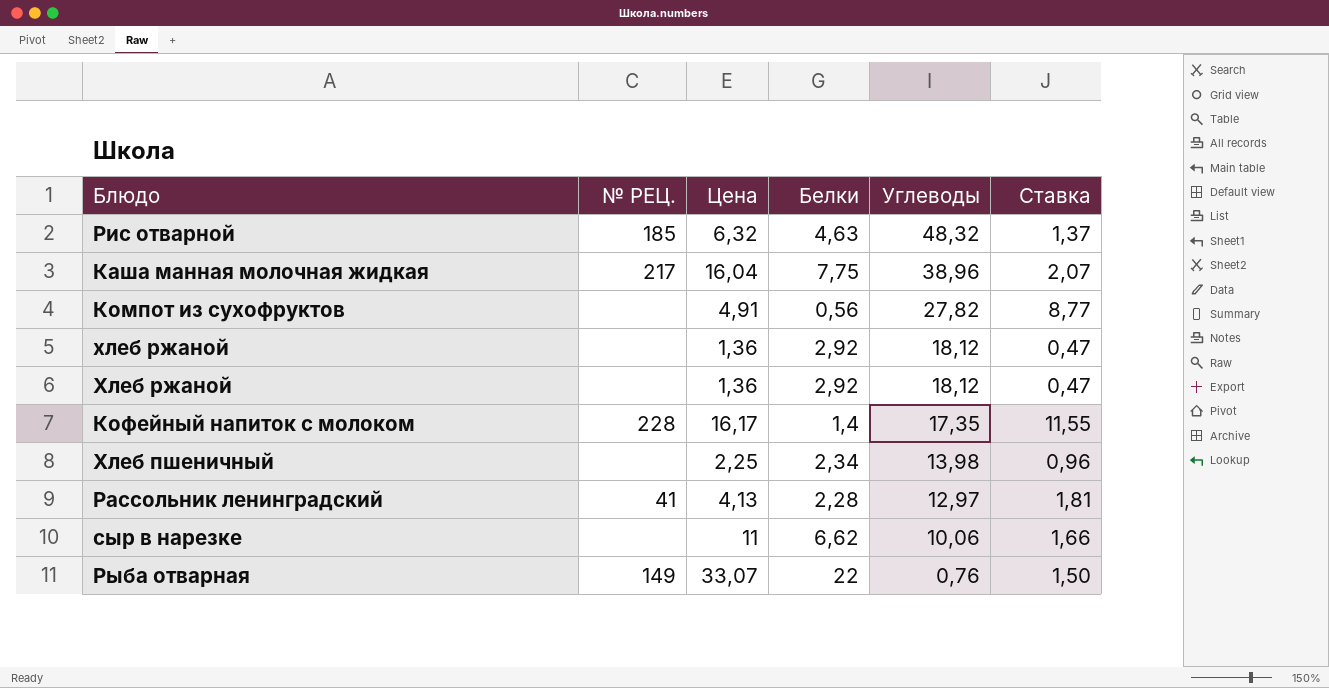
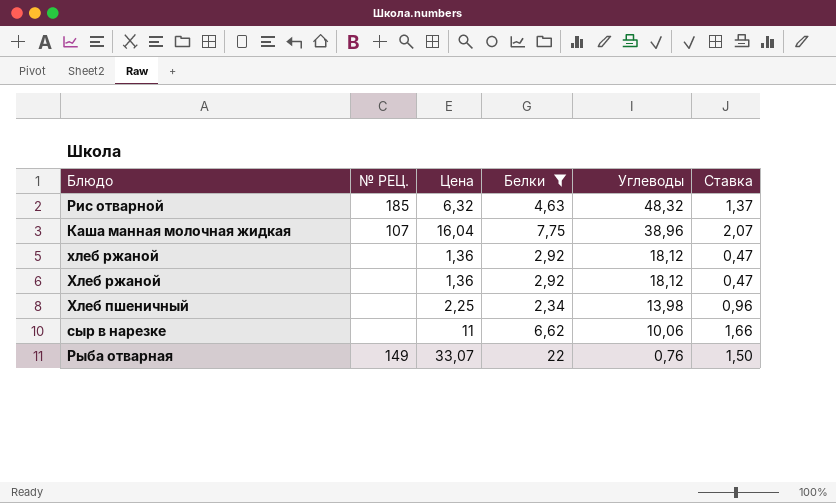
filter: none -> Белки >= 2,34
Каша манная молочная жидкая | № РЕЦ.: 217 -> 107

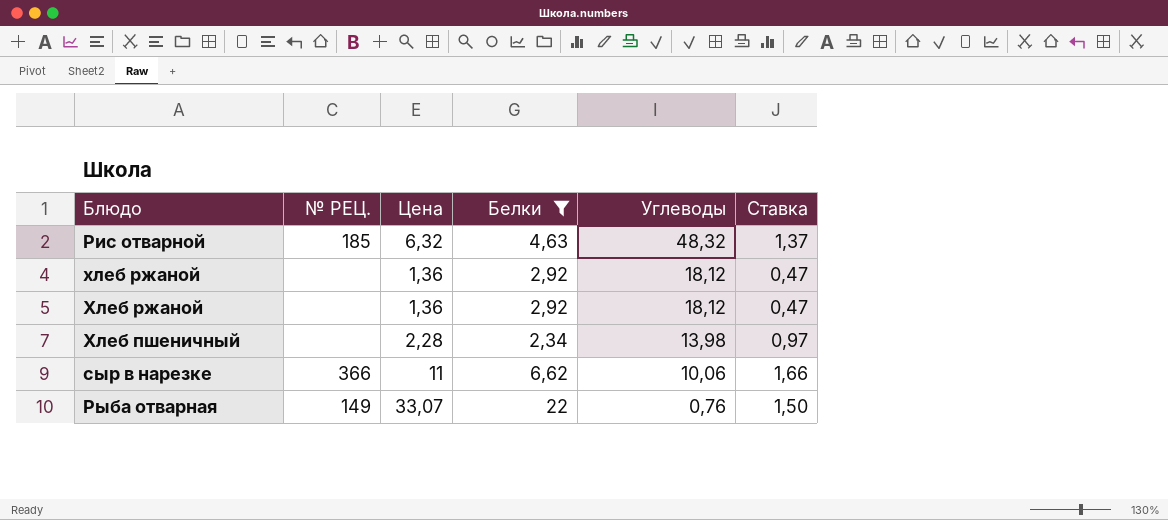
row Каша манная молочная жидкая: 107 | 16,04 | 7,75 | 38,96 | 2,07 -> none
Хлеб пшеничный | Цена: 2,25 -> 2,28
Хлеб пшеничный | Ставка: 0,96 -> 0,97
сыр в нарезке | № РЕЦ.: none -> 366

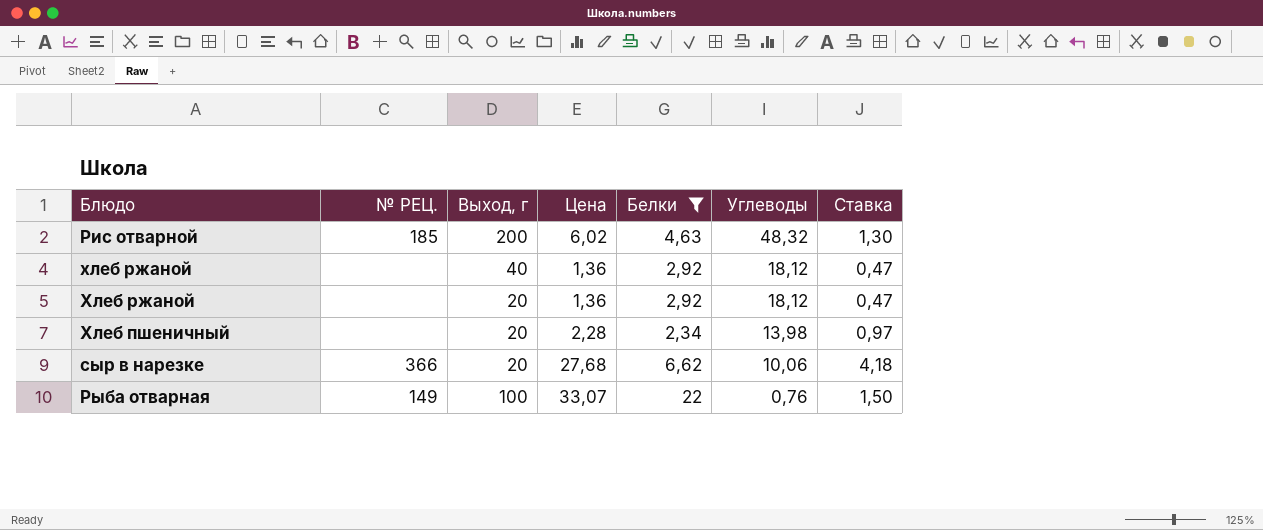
column Выход, г | position: none -> 3
Рис отварной | Цена: 6,32 -> 6,02
Рис отварной | Ставка: 1,37 -> 1,30
сыр в нарезке | Цена: 11 -> 27,68
сыр в нарезке | Ставка: 1,66 -> 4,18

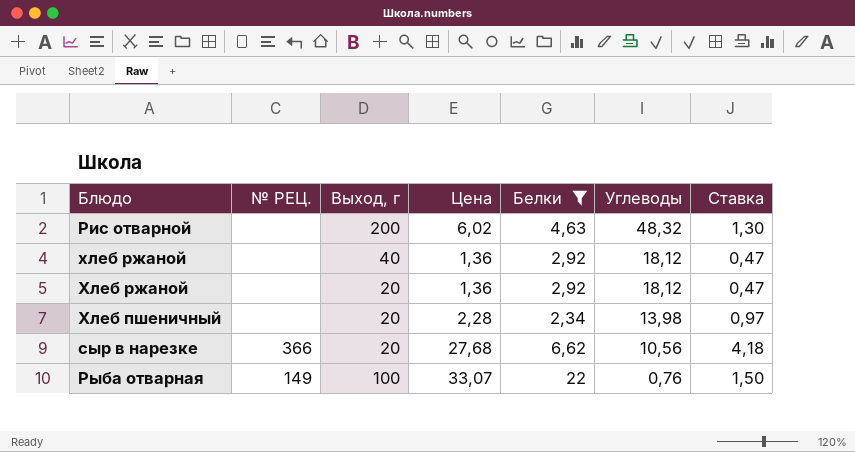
Рис отварной | № РЕЦ.: 185 -> none
сыр в нарезке | Углеводы: 10,06 -> 10,56

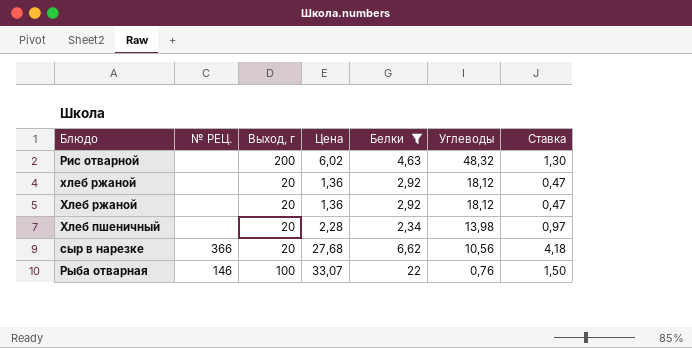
хлеб ржаной | Выход, г: 40 -> 20
Рыба отварная | № РЕЦ.: 149 -> 146

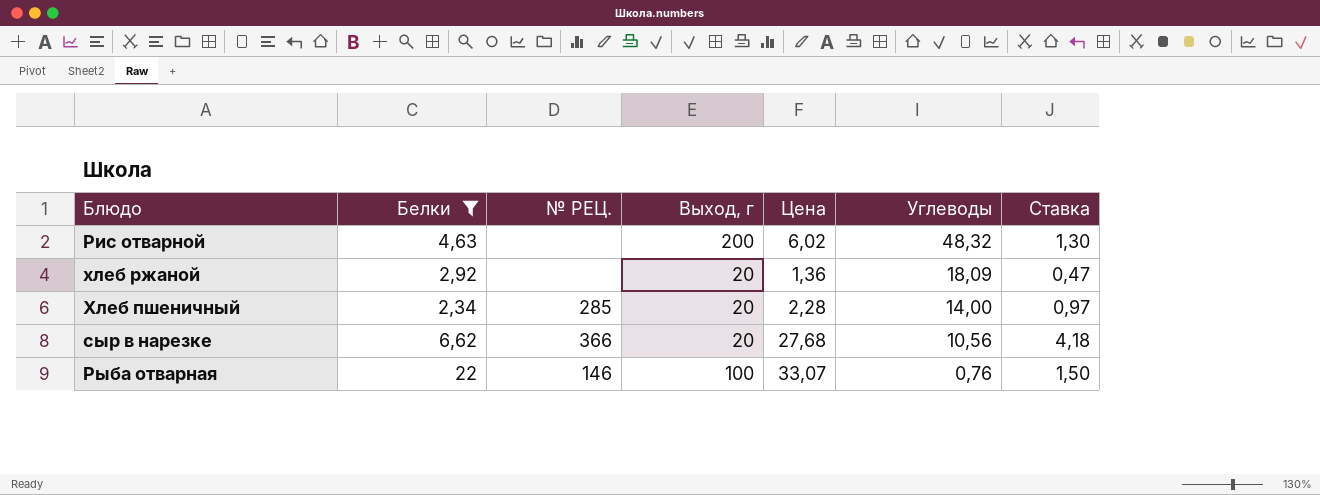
column Белки | position: 5 -> 2
row Хлеб ржаной: none | 20 | 1,36 | 2,92 | 18,12 | 0,47 -> none
хлеб ржаной | Углеводы: 18,12 -> 18,09
Хлеб пшеничный | № РЕЦ.: none -> 285
Хлеб пшеничный | Углеводы: 13,98 -> 14,00

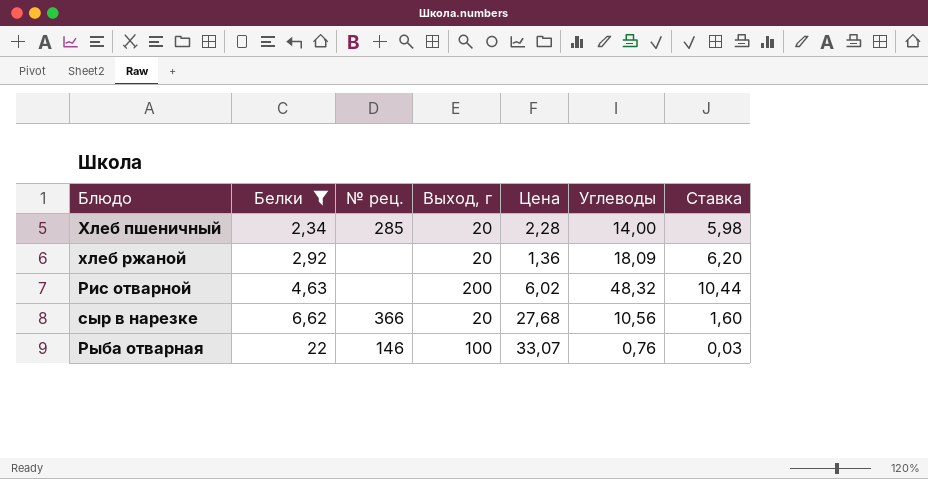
row order: Углеводы descending -> Белки ascending
column name: № РЕЦ. -> № рец.
column Ставка | formula: [Цена] / [Белки] -> [Углеводы] / [Белки]

